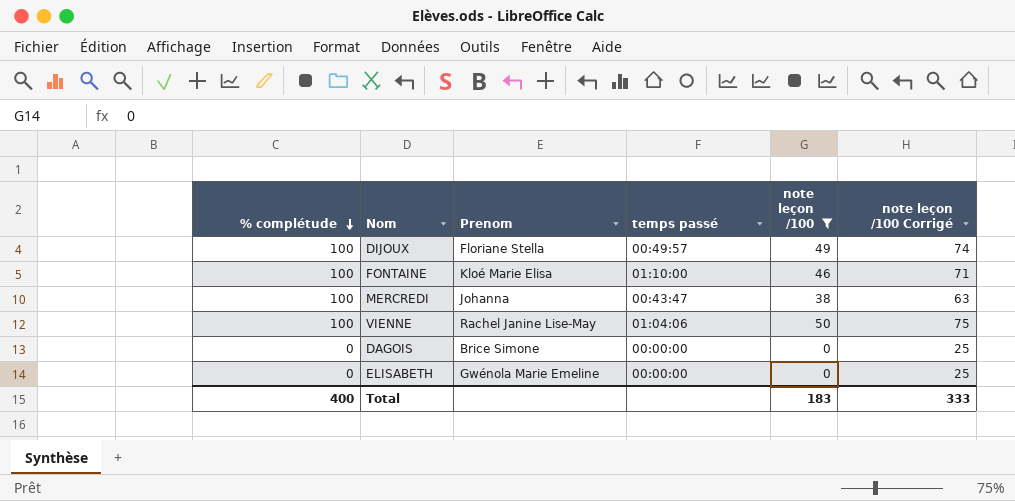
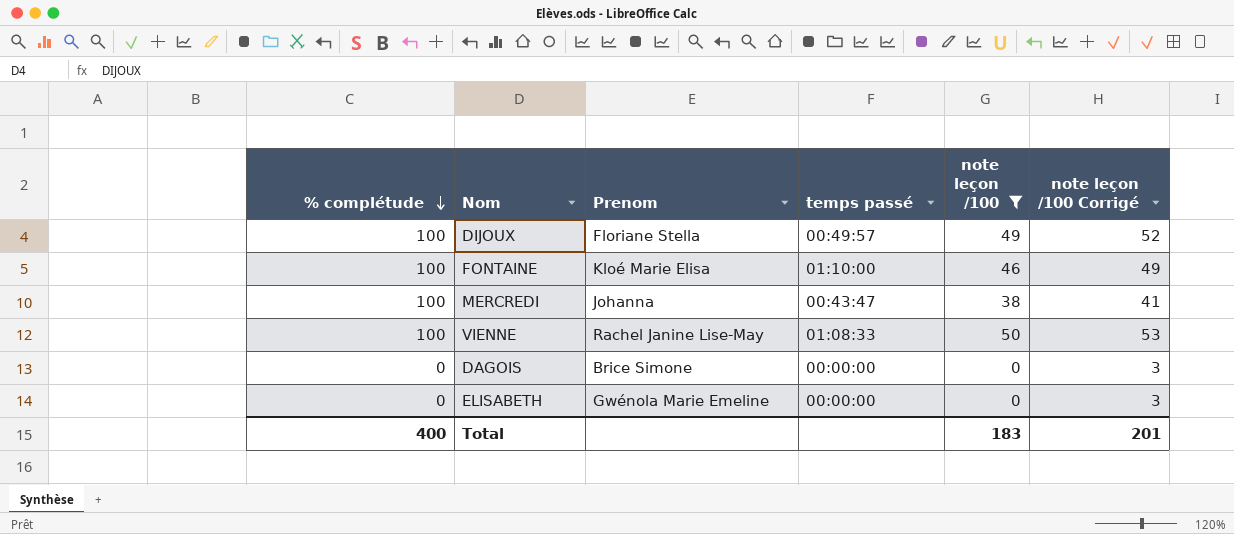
column note leçon /100 Corrigé | formula: [note leçon /100] + 25 -> [note leçon /100] + 3
VIENNE | temps passé: 01:04:06 -> 01:08:33
Total | note leçon /100 Corrigé: 333 -> 201

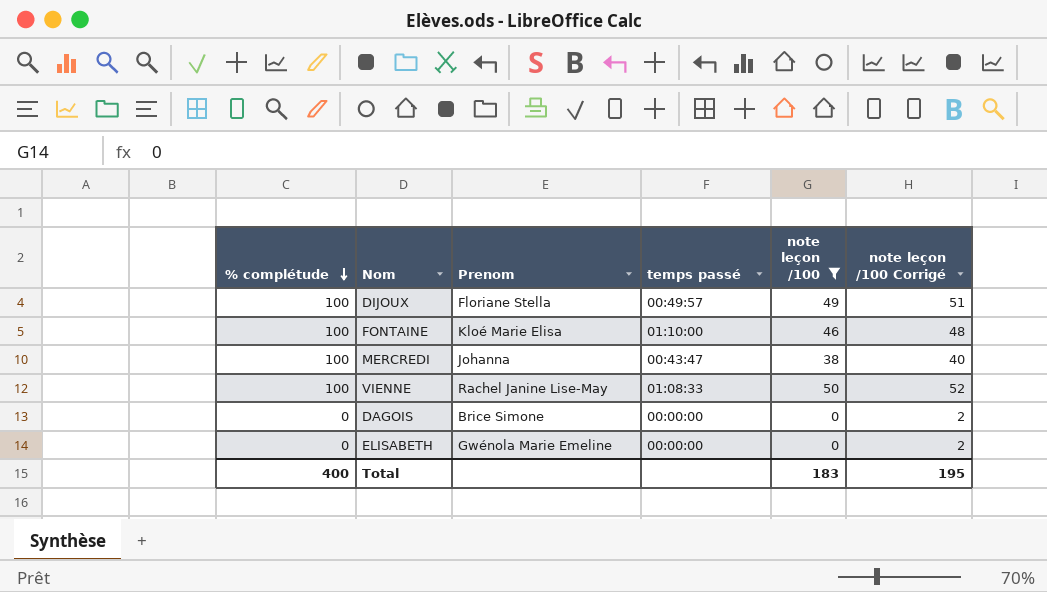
column note leçon /100 Corrigé | formula: [note leçon /100] + 3 -> [note leçon /100] + 2
Total | note leçon /100 Corrigé: 201 -> 195

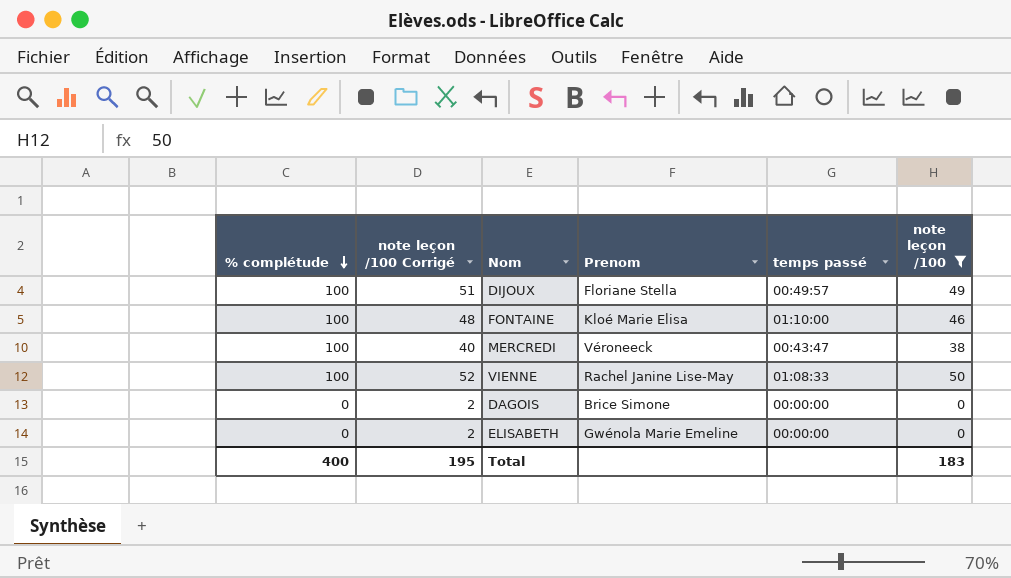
column note leçon /100 Corrigé | position: 6 -> 2
MERCREDI | Prenom: Johanna -> Véroneeck

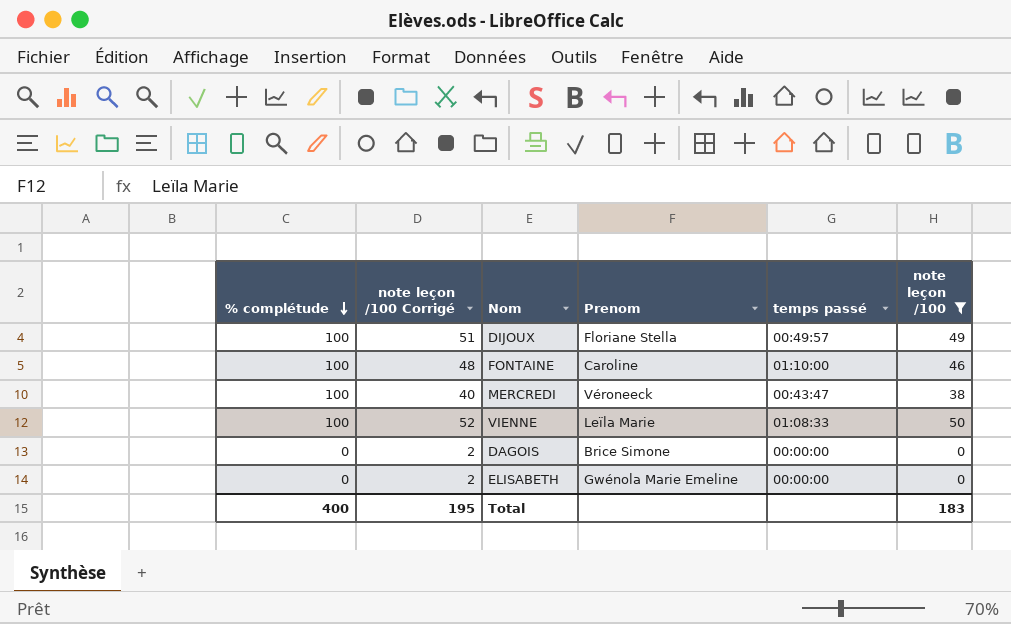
FONTAINE | Prenom: Kloé Marie Elisa -> Caroline
VIENNE | Prenom: Rachel Janine Lise-May -> Leïla Marie

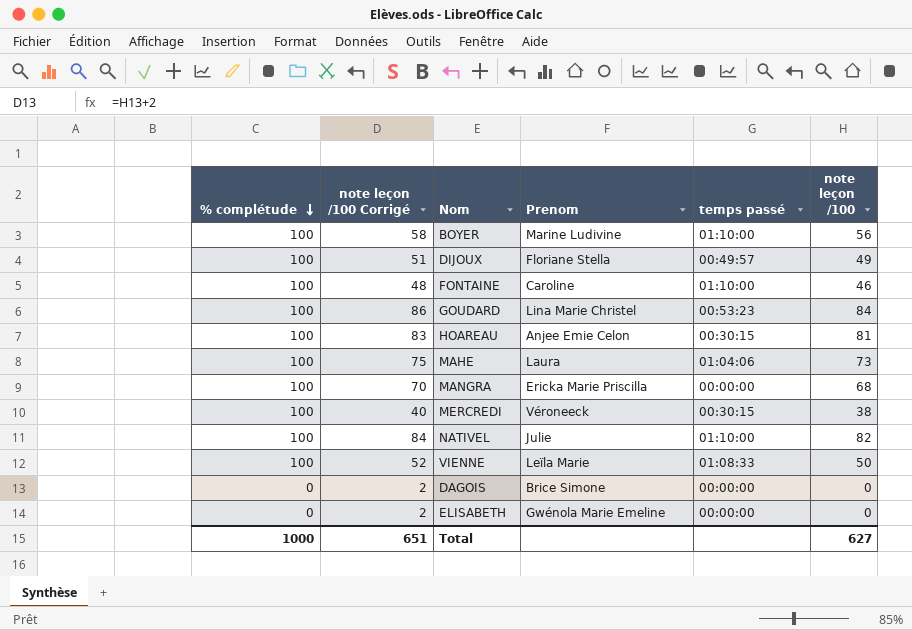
filter: note leçon /100 <= 50 -> none
MERCREDI | temps passé: 00:43:47 -> 00:30:15
Total | % complétude: 400 -> 1000
Total | note leçon /100 Corrigé: 195 -> 651
Total | note leçon /100: 183 -> 627

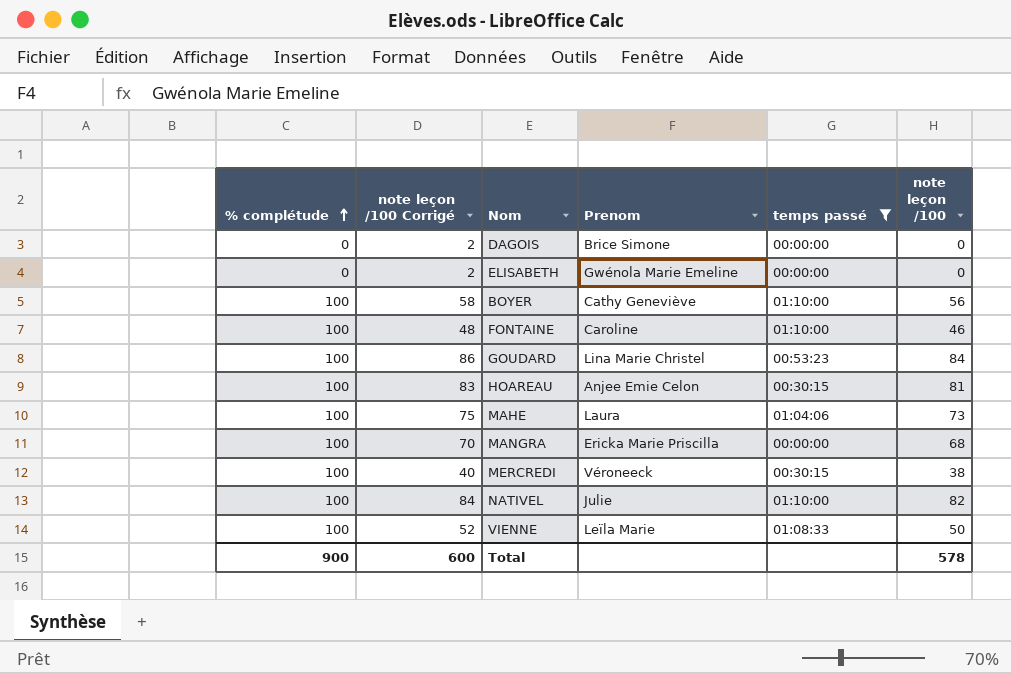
filter: none -> temps passé != 00:49:57
row order: % complétude descending -> % complétude ascending
BOYER | Prenom: Marine Ludivine -> Cathy Geneviève
Total | % complétude: 1000 -> 900
Total | note leçon /100 Corrigé: 651 -> 600
Total | note leçon /100: 627 -> 578

